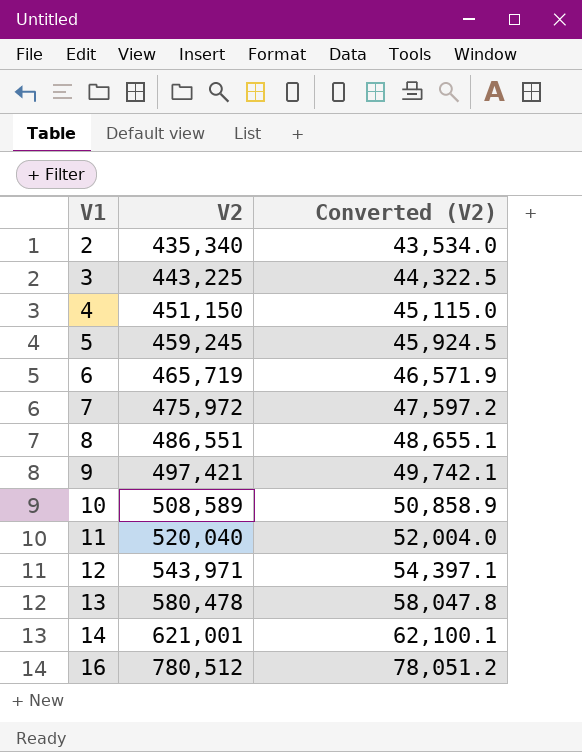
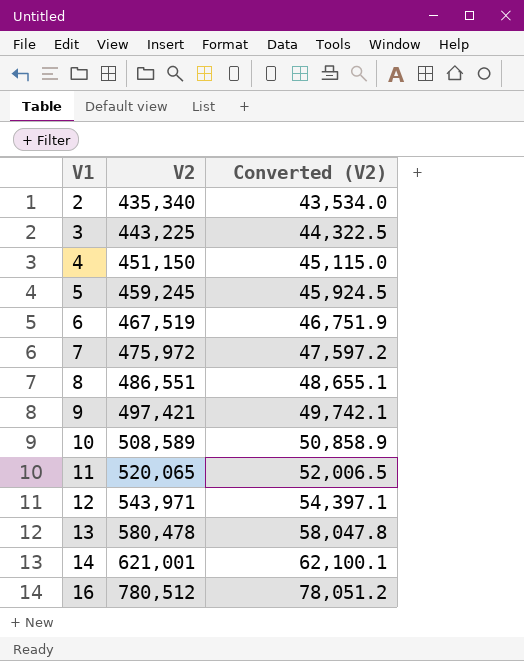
6 | V2: 465,719 -> 467,519
6 | Converted (V2): 46,571.9 -> 46,751.9
11 | V2: 520,040 -> 520,065
11 | Converted (V2): 52,004.0 -> 52,006.5

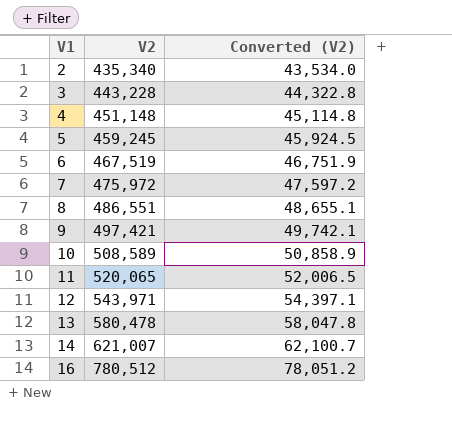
3 | V2: 443,225 -> 443,228
3 | Converted (V2): 44,322.5 -> 44,322.8
4 | V2: 451,150 -> 451,148
4 | Converted (V2): 45,115.0 -> 45,114.8
14 | V2: 621,001 -> 621,007
14 | Converted (V2): 62,100.1 -> 62,100.7

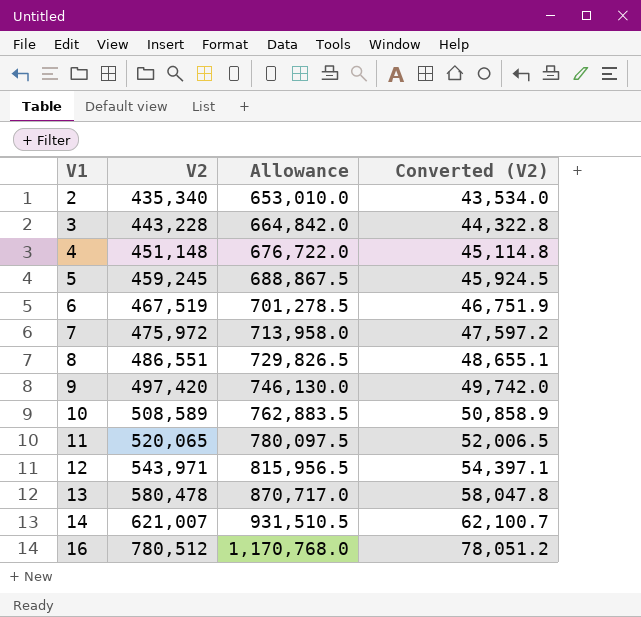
column Allowance | formula: none -> [V2] * 1.5
9 | V2: 497,421 -> 497,420
9 | Converted (V2): 49,742.1 -> 49,742.0

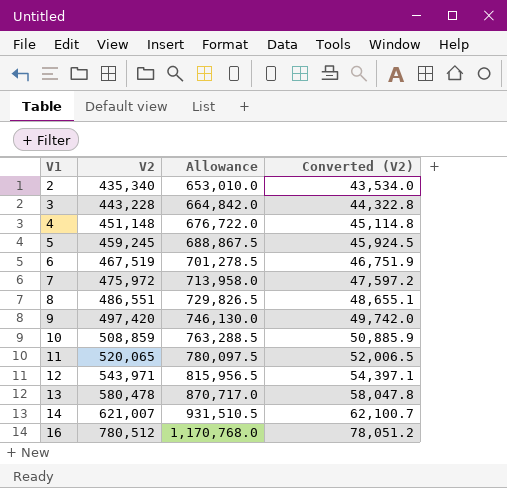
10 | V2: 508,589 -> 508,859
10 | Allowance: 762,883.5 -> 763,288.5
10 | Converted (V2): 50,858.9 -> 50,885.9

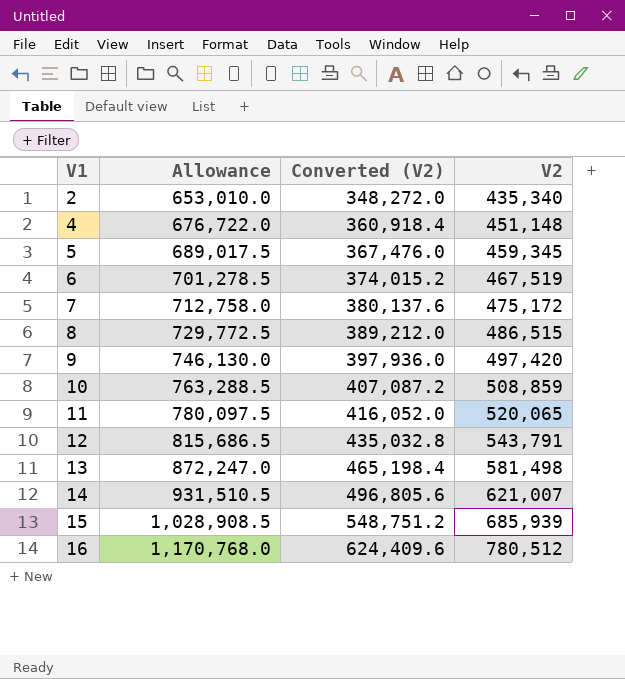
column Converted (V2) | formula: [V2] * 0.1 -> [V2] * 0.8
column V2 | position: 2 -> 4
row 3: 443,228 | 664,842.0 | 44,322.8 -> none
5 | Allowance: 688,867.5 -> 689,017.5
5 | V2: 459,245 -> 459,345
7 | Allowance: 713,958.0 -> 712,758.0
7 | V2: 475,972 -> 475,172
8 | Allowance: 729,826.5 -> 729,772.5
8 | V2: 486,551 -> 486,515
12 | Allowance: 815,956.5 -> 815,686.5
12 | V2: 543,971 -> 543,791
13 | Allowance: 870,717.0 -> 872,247.0
13 | V2: 580,478 -> 581,498
row 15: none -> 1,028,908.5 | 548,751.2 | 685,939

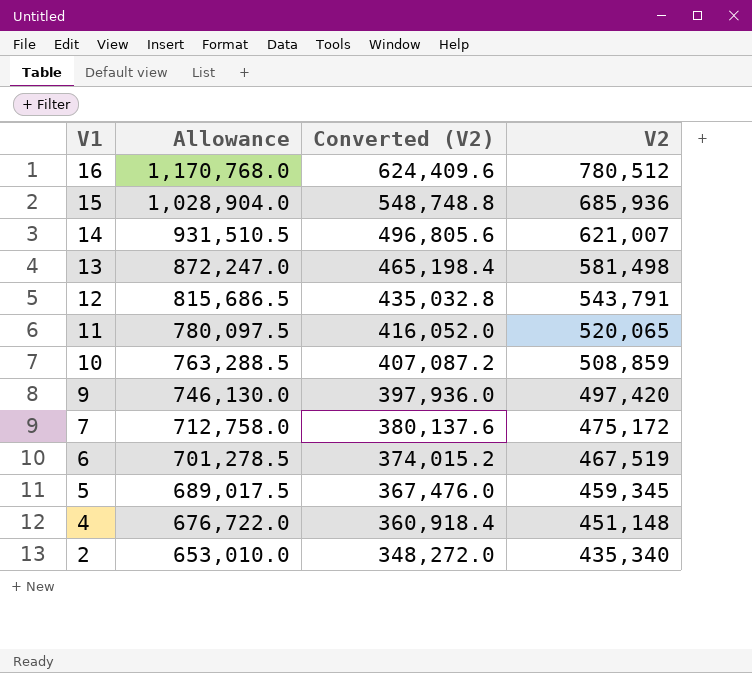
row order: V1 ascending -> V1 descending
row 8: 729,772.5 | 389,212.0 | 486,515 -> none
15 | Allowance: 1,028,908.5 -> 1,028,904.0
15 | Converted (V2): 548,751.2 -> 548,748.8
15 | V2: 685,939 -> 685,936

